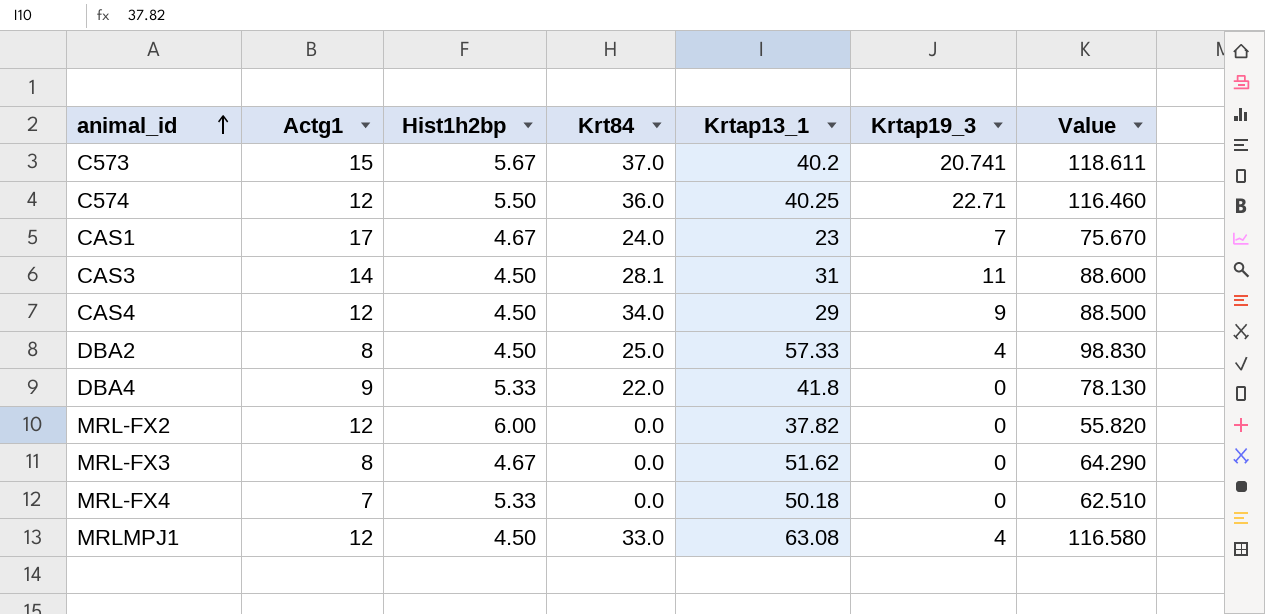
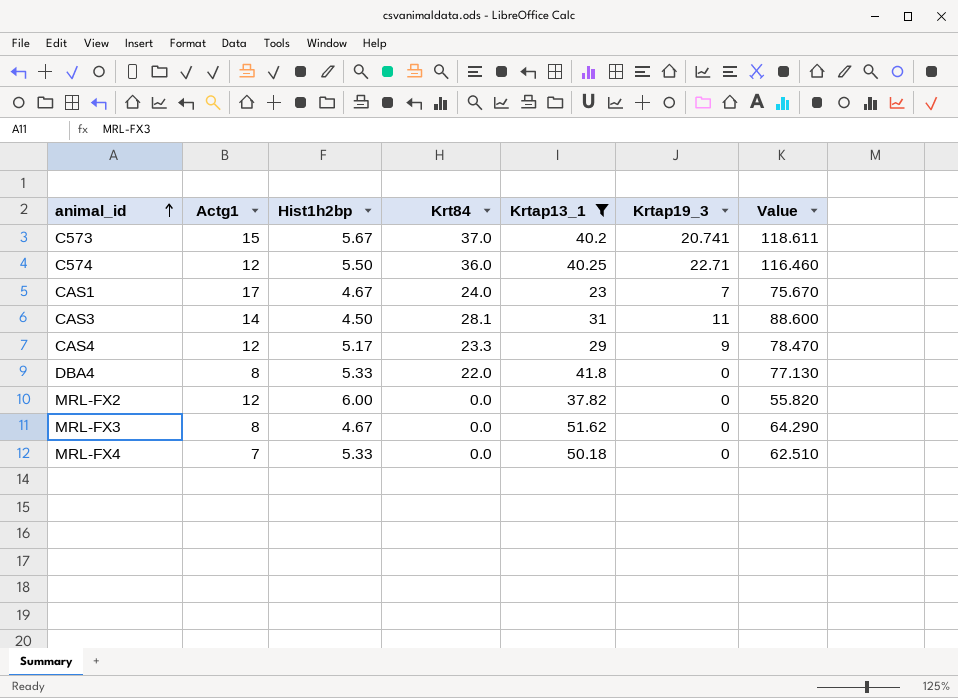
filter: none -> Krtap13_1 <= 51.62
CAS4 | Hist1h2bp: 4.50 -> 5.17
CAS4 | Krt84: 34.0 -> 23.3
CAS4 | Value: 88.500 -> 78.470
DBA4 | Actg1: 9 -> 8
DBA4 | Value: 78.130 -> 77.130

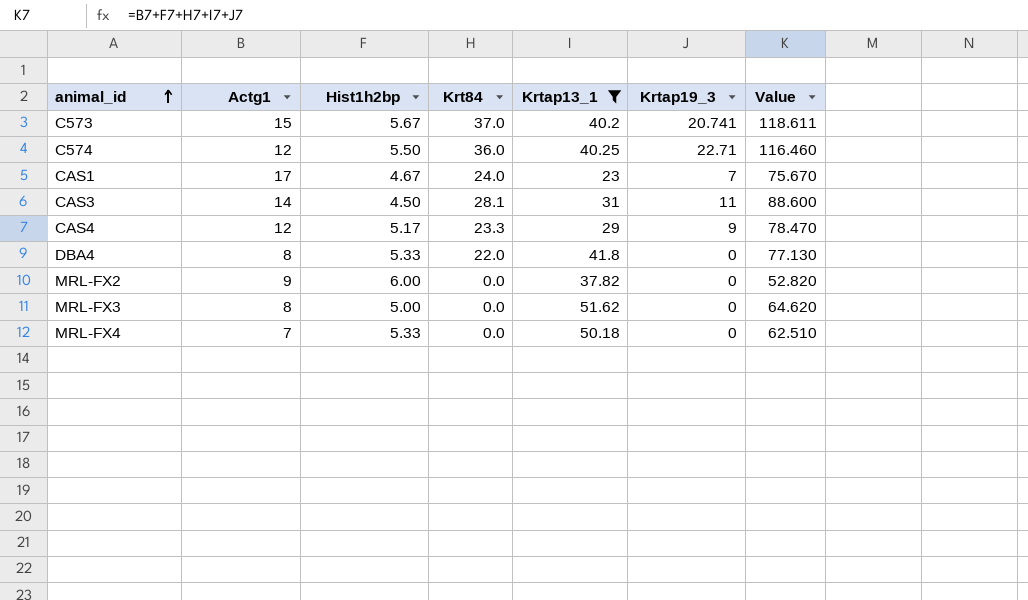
MRL-FX2 | Actg1: 12 -> 9
MRL-FX2 | Value: 55.820 -> 52.820
MRL-FX3 | Hist1h2bp: 4.67 -> 5.00
MRL-FX3 | Value: 64.290 -> 64.620

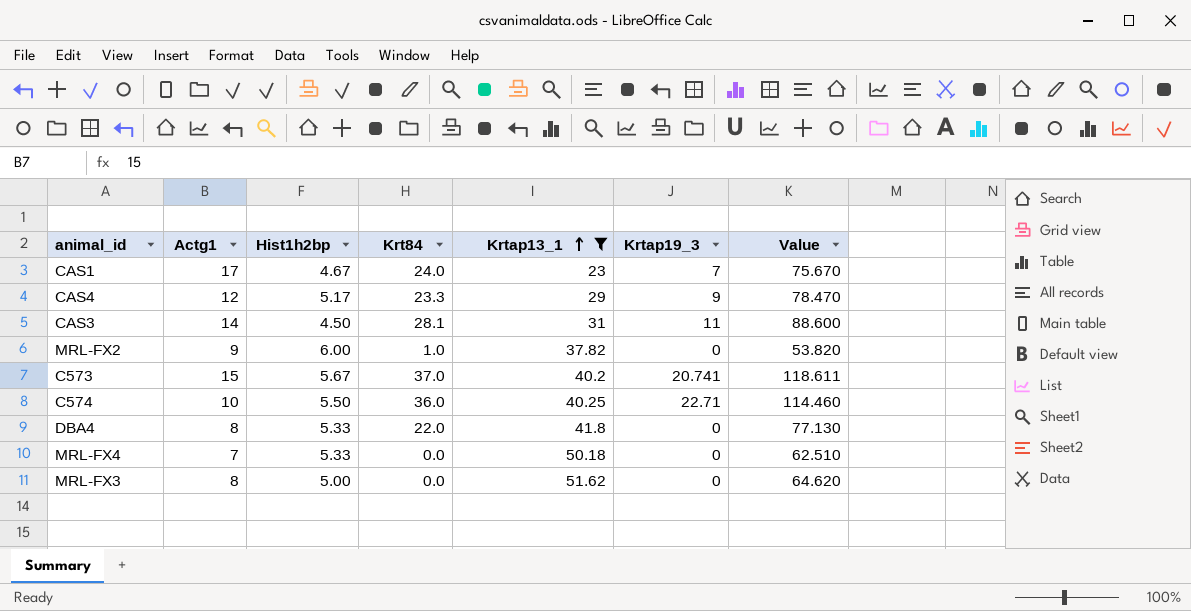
row order: animal_id ascending -> Krtap13_1 ascending
MRL-FX2 | Krt84: 0.0 -> 1.0
MRL-FX2 | Value: 52.820 -> 53.820
C574 | Actg1: 12 -> 10
C574 | Value: 116.460 -> 114.460

